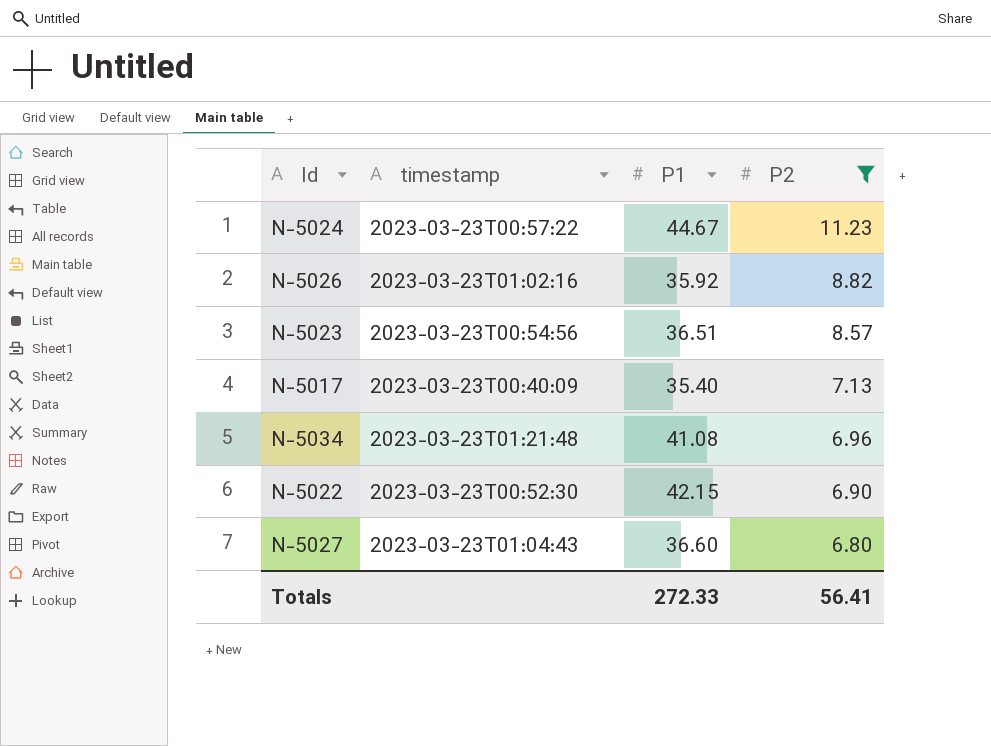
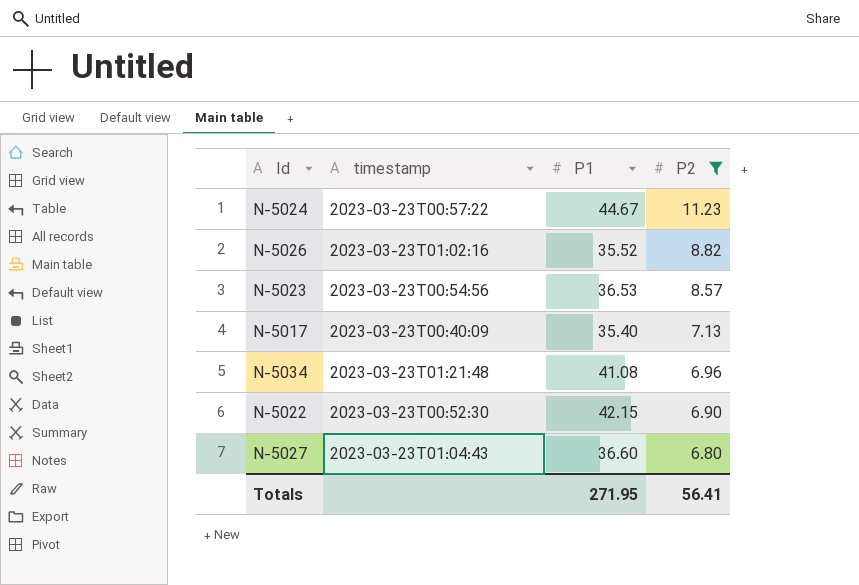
N-5026 | P1: 35.92 -> 35.52
N-5023 | P1: 36.51 -> 36.53
Totals | P1: 272.33 -> 271.95

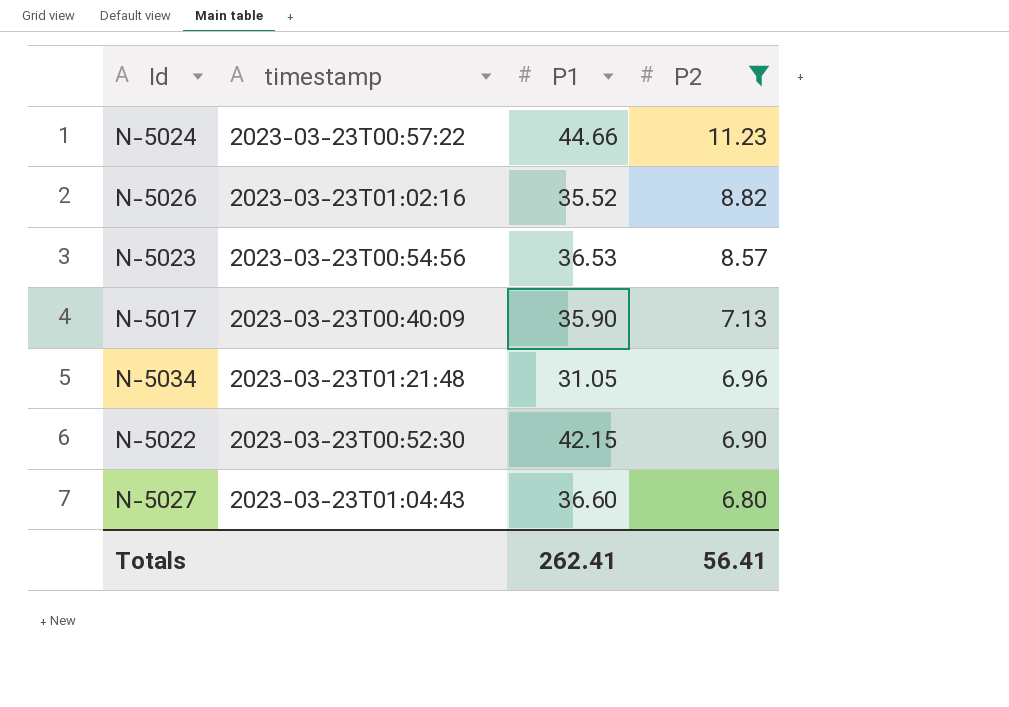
N-5024 | P1: 44.67 -> 44.66
N-5017 | P1: 35.40 -> 35.90
N-5034 | P1: 41.08 -> 31.05
Totals | P1: 271.95 -> 262.41

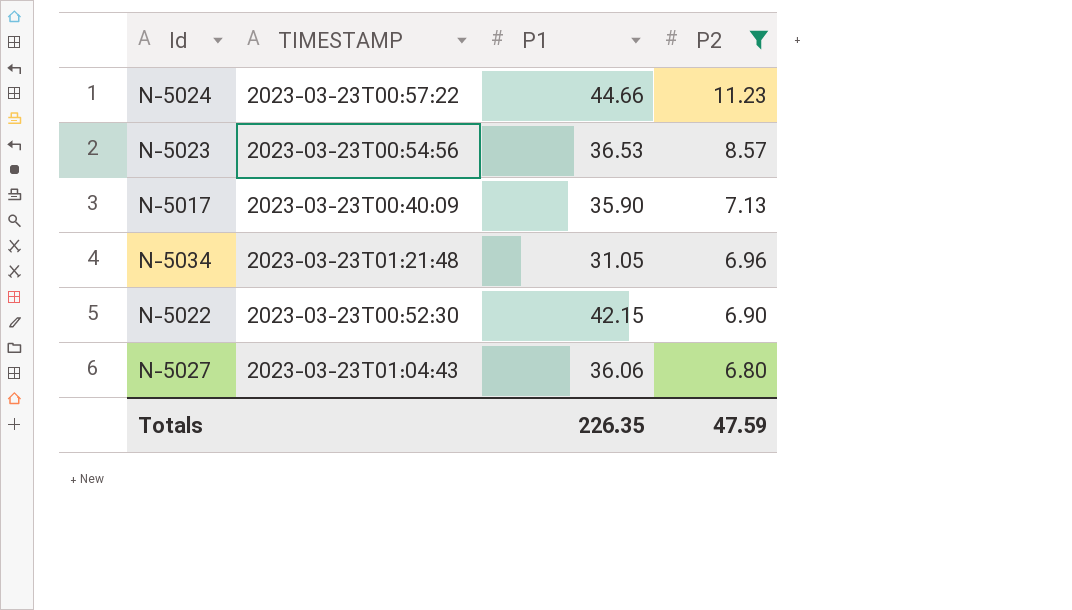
column name: timestamp -> TIMESTAMP
row N-5026: 2023-03-23T01:02:16 | 35.52 | 8.82 -> none
N-5027 | P1: 36.60 -> 36.06
Totals | P1: 262.41 -> 226.35
Totals | P2: 56.41 -> 47.59

